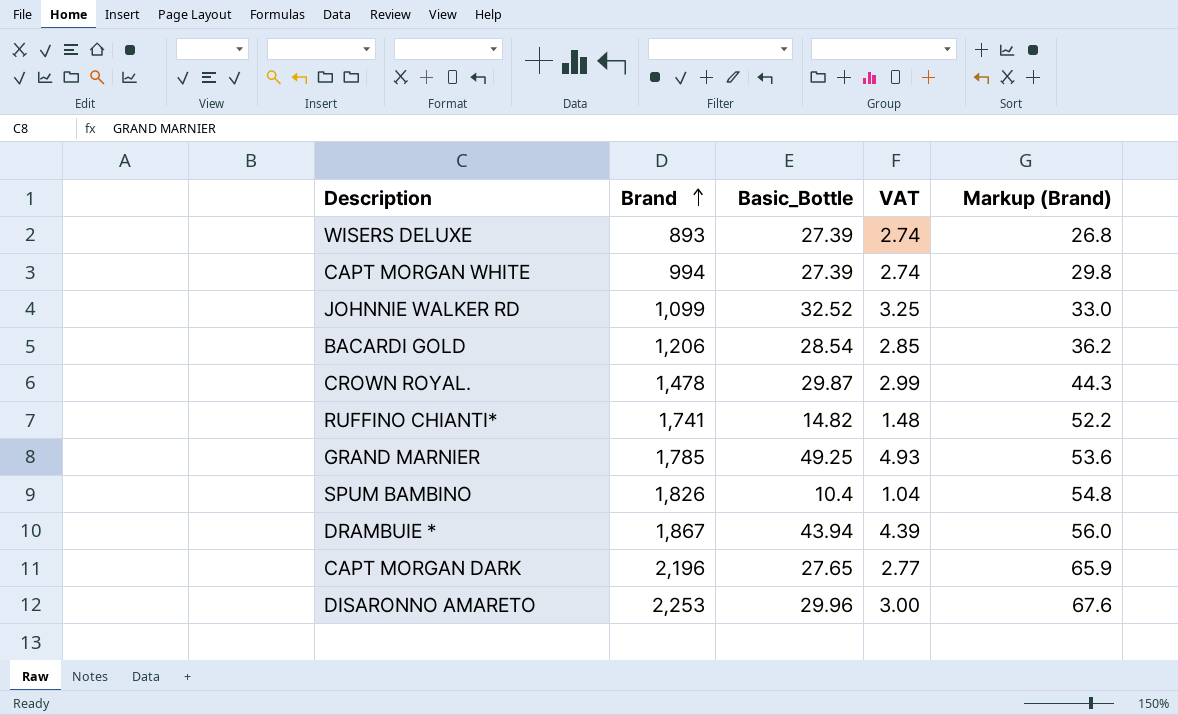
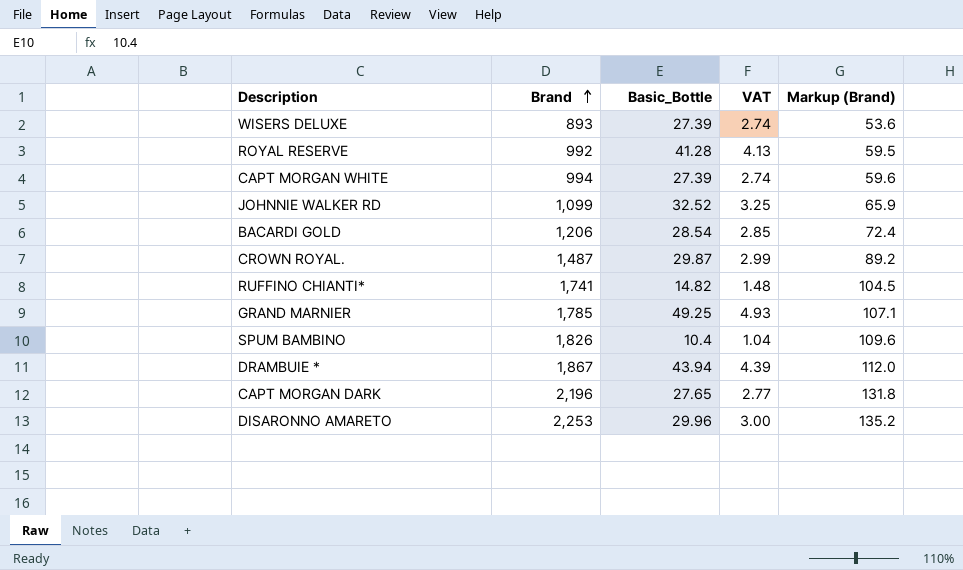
column Markup (Brand) | formula: [Brand] * 0.03 -> [Brand] * 0.06
row ROYAL RESERVE: none -> 992 | 41.28 | 4.13 | 59.5
CROWN ROYAL. | Brand: 1,478 -> 1,487

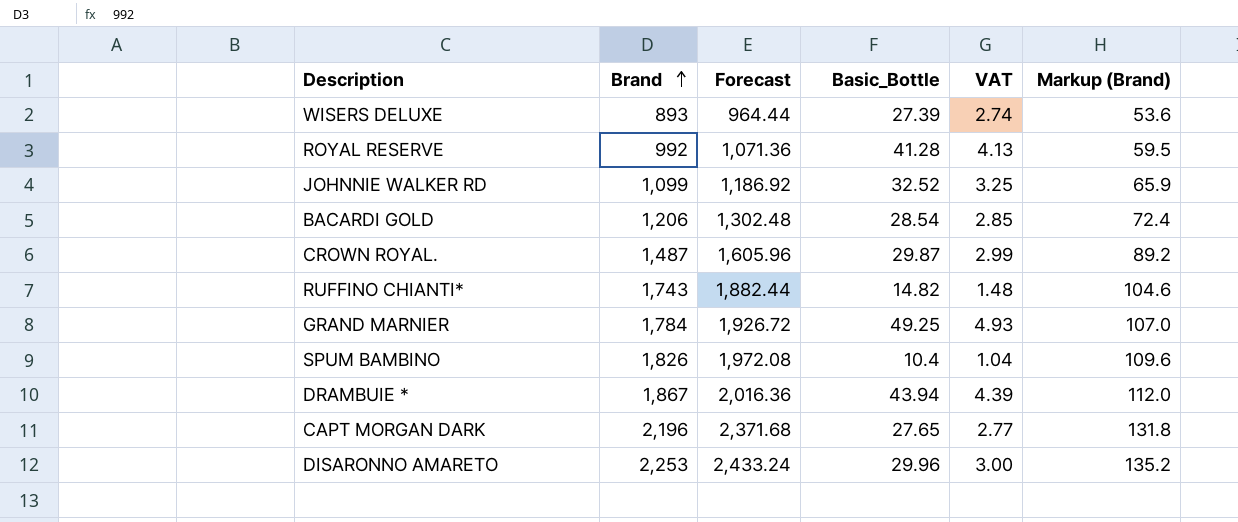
column Forecast | formula: none -> [Brand] * 1.08
row CAPT MORGAN WHITE: 994 | 27.39 | 2.74 | 59.6 -> none
RUFFINO CHIANTI* | Brand: 1,741 -> 1,743
RUFFINO CHIANTI* | Markup (Brand): 104.5 -> 104.6
GRAND MARNIER | Brand: 1,785 -> 1,784
GRAND MARNIER | Markup (Brand): 107.1 -> 107.0

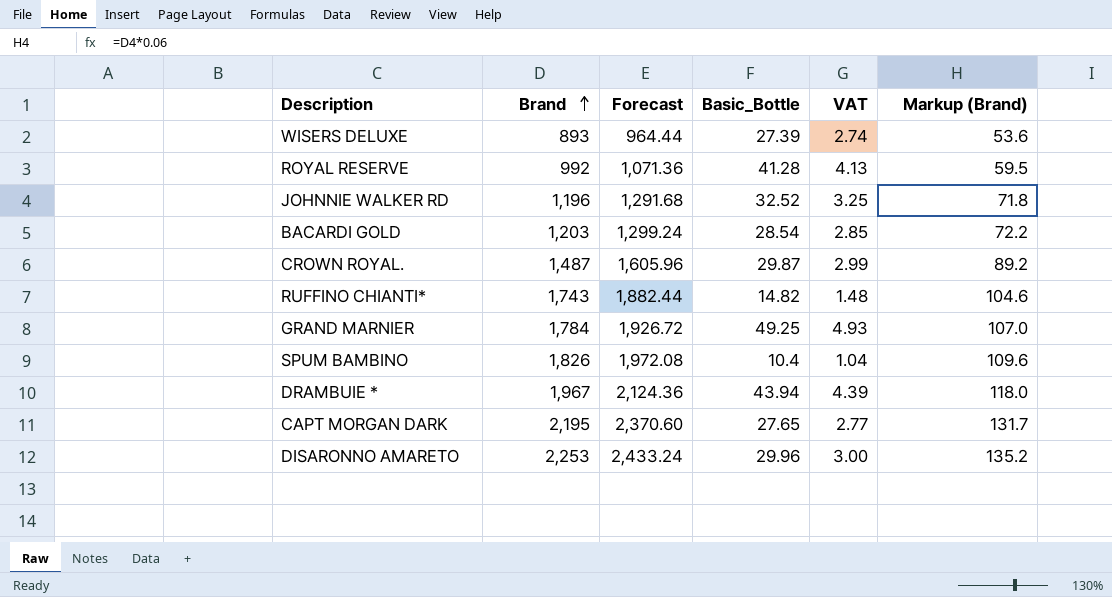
JOHNNIE WALKER RD | Brand: 1,099 -> 1,196
JOHNNIE WALKER RD | Forecast: 1,186.92 -> 1,291.68
JOHNNIE WALKER RD | Markup (Brand): 65.9 -> 71.8
BACARDI GOLD | Brand: 1,206 -> 1,203
BACARDI GOLD | Forecast: 1,302.48 -> 1,299.24
BACARDI GOLD | Markup (Brand): 72.4 -> 72.2
DRAMBUIE * | Brand: 1,867 -> 1,967
DRAMBUIE * | Forecast: 2,016.36 -> 2,124.36
DRAMBUIE * | Markup (Brand): 112.0 -> 118.0
CAPT MORGAN DARK | Brand: 2,196 -> 2,195
CAPT MORGAN DARK | Forecast: 2,371.68 -> 2,370.60
CAPT MORGAN DARK | Markup (Brand): 131.8 -> 131.7

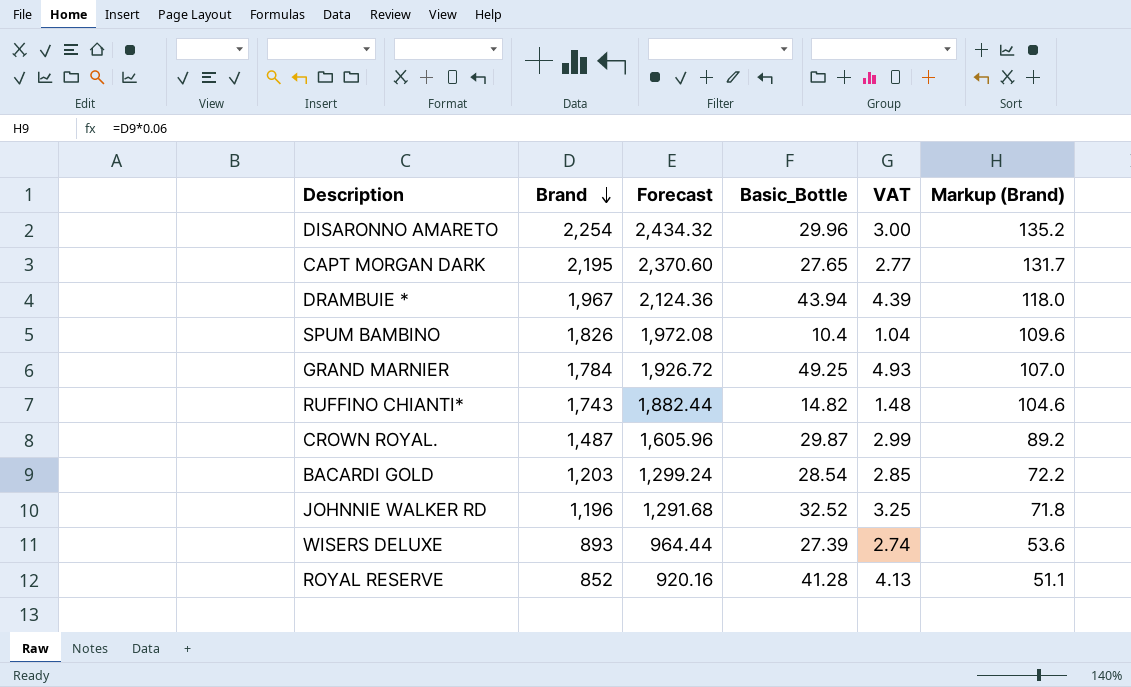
row order: Brand ascending -> Brand descending
DISARONNO AMARETO | Brand: 2,253 -> 2,254
DISARONNO AMARETO | Forecast: 2,433.24 -> 2,434.32
ROYAL RESERVE | Brand: 992 -> 852
ROYAL RESERVE | Forecast: 1,071.36 -> 920.16
ROYAL RESERVE | Markup (Brand): 59.5 -> 51.1

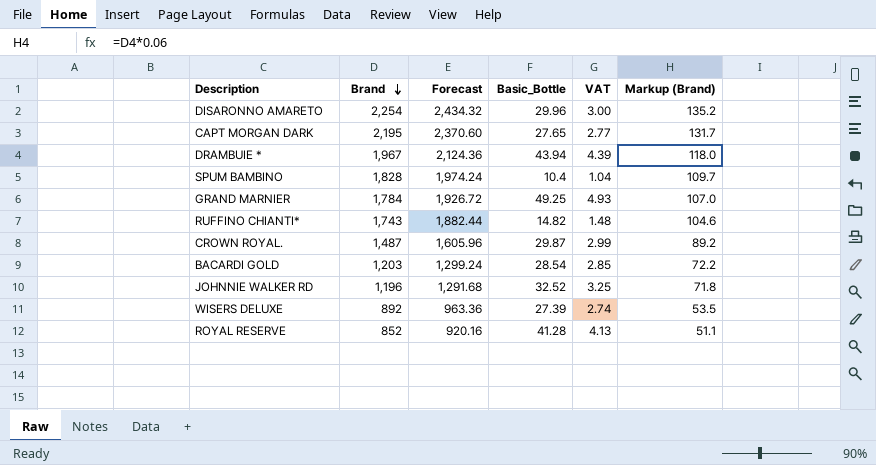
SPUM BAMBINO | Brand: 1,826 -> 1,828
SPUM BAMBINO | Forecast: 1,972.08 -> 1,974.24
SPUM BAMBINO | Markup (Brand): 109.6 -> 109.7
WISERS DELUXE | Brand: 893 -> 892
WISERS DELUXE | Forecast: 964.44 -> 963.36
WISERS DELUXE | Markup (Brand): 53.6 -> 53.5

